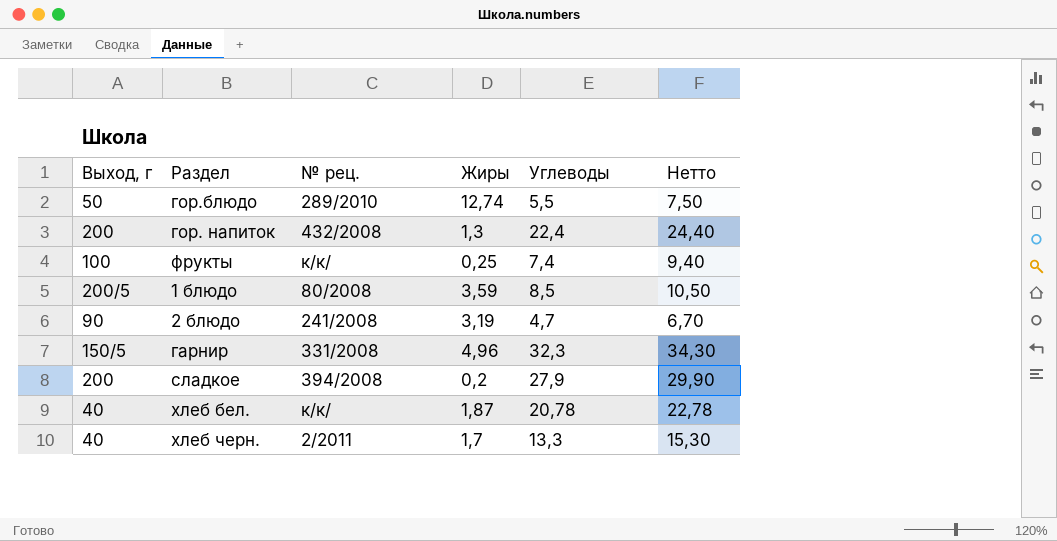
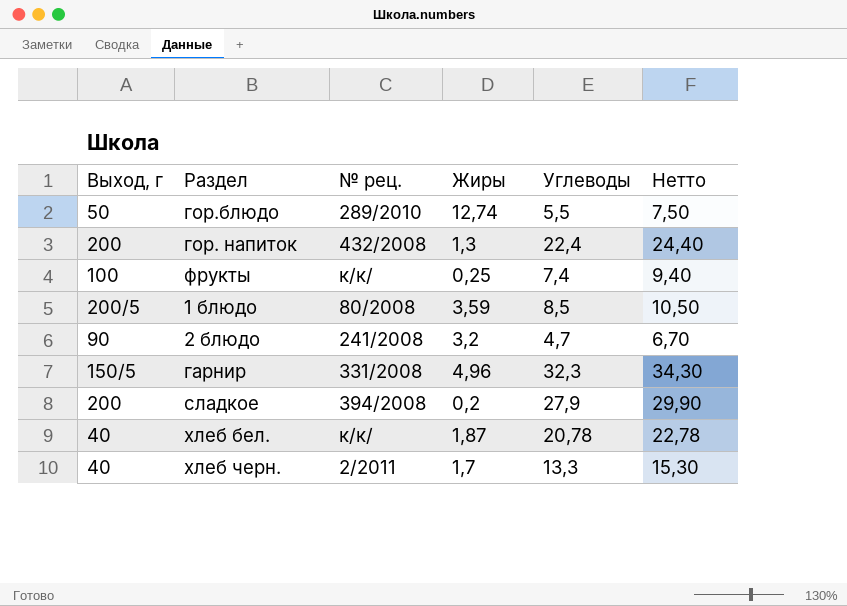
2 блюдо | Жиры: 3,19 -> 3,2

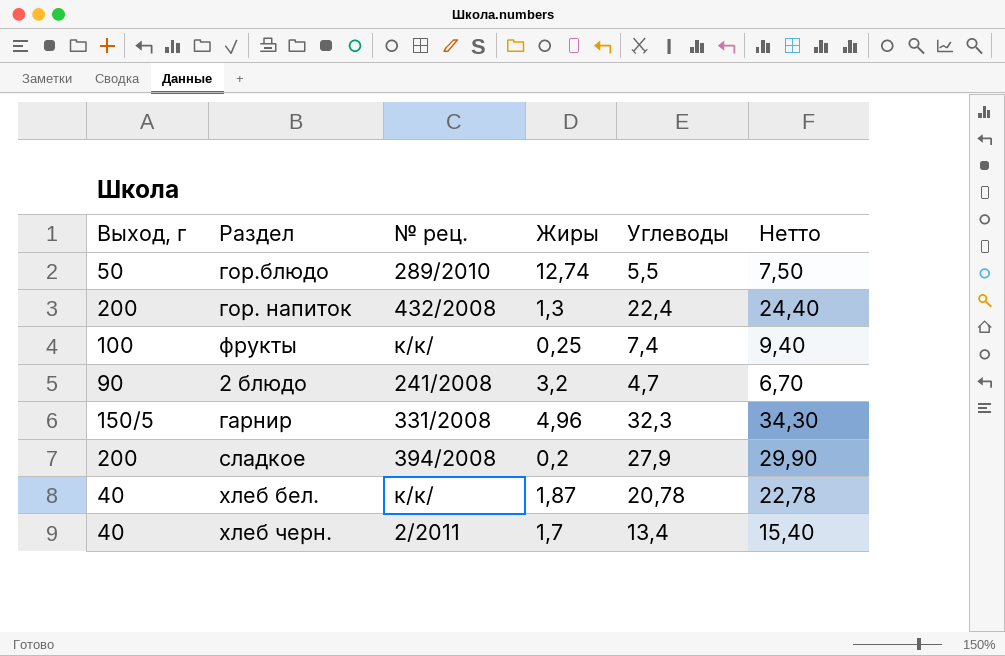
row 1 блюдо: 200/5 | 80/2008 | 3,59 | 8,5 | 10,50 -> none
хлеб черн. | Углеводы: 13,3 -> 13,4
хлеб черн. | Нетто: 15,30 -> 15,40

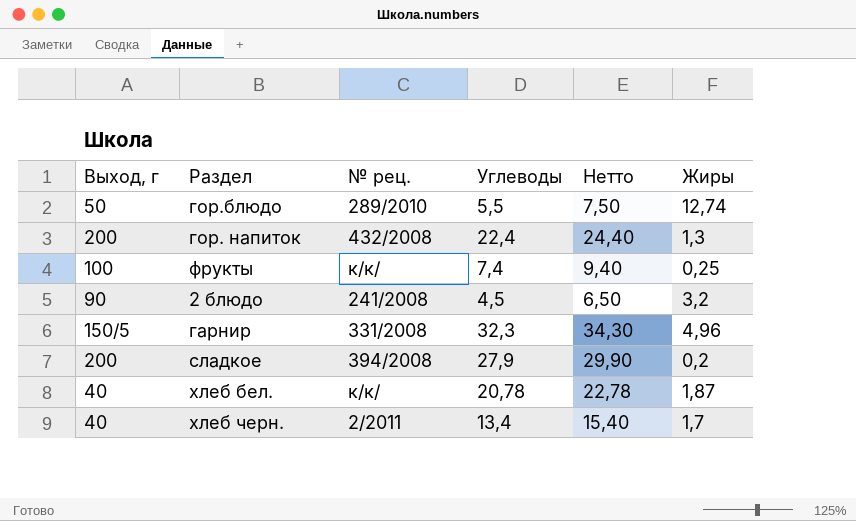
column Жиры | position: 4 -> 6
2 блюдо | Углеводы: 4,7 -> 4,5
2 блюдо | Нетто: 6,70 -> 6,50

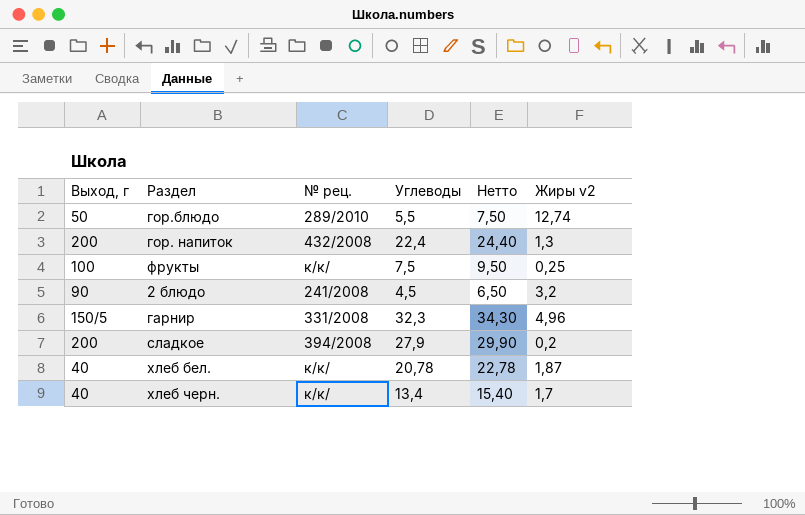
column name: Жиры -> Жиры v2
фрукты | Углеводы: 7,4 -> 7,5
фрукты | Нетто: 9,40 -> 9,50
хлеб черн. | № рец.: 2/2011 -> к/к/

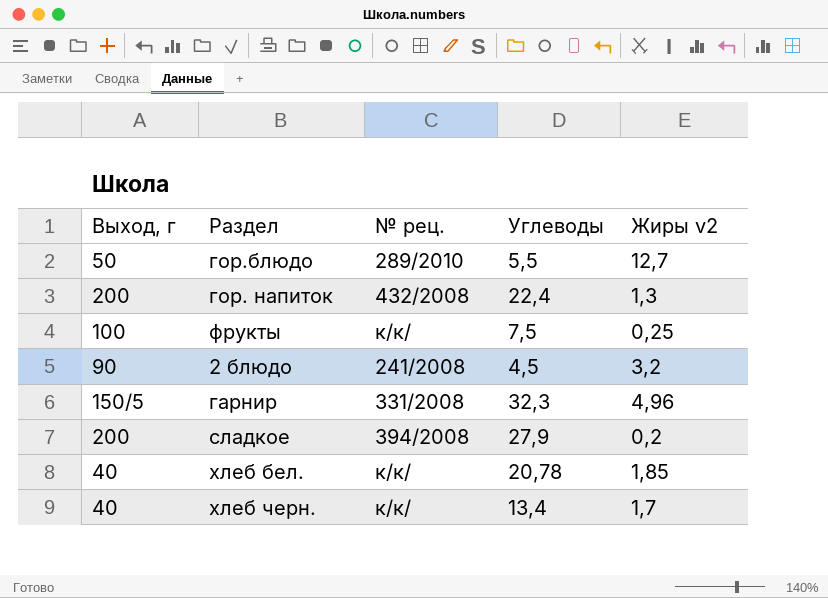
column Нетто | formula: [Углеводы] + 2 -> none
гор.блюдо | Жиры v2: 12,74 -> 12,7
хлеб бел. | Жиры v2: 1,87 -> 1,85

